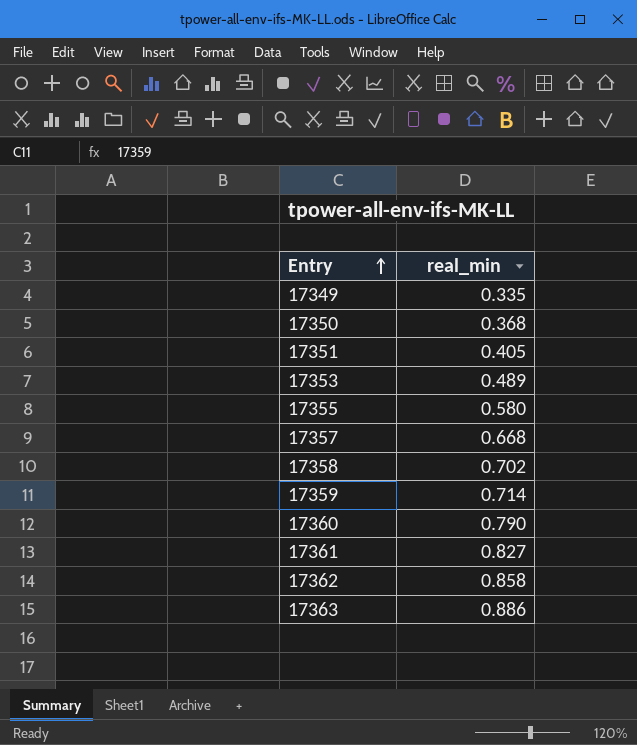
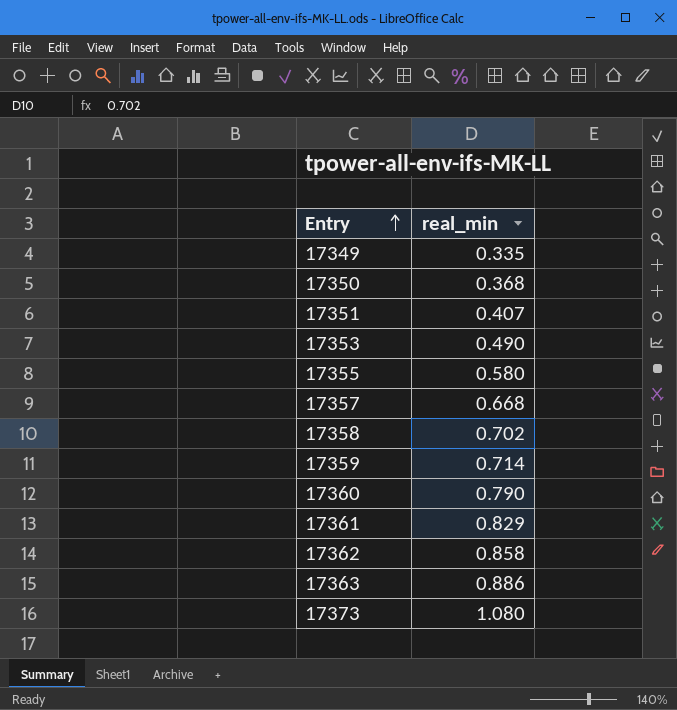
17351 | real_min: 0.405 -> 0.407
17353 | real_min: 0.489 -> 0.490
17361 | real_min: 0.827 -> 0.829
row 17373: none -> 1.080

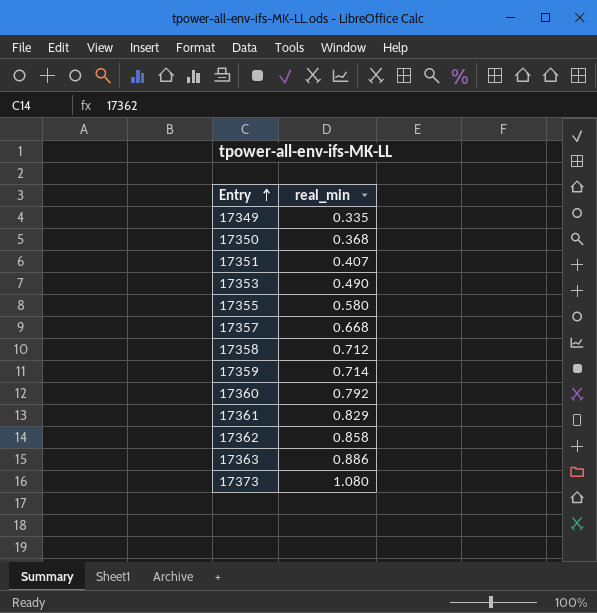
17358 | real_min: 0.702 -> 0.712
17360 | real_min: 0.790 -> 0.792

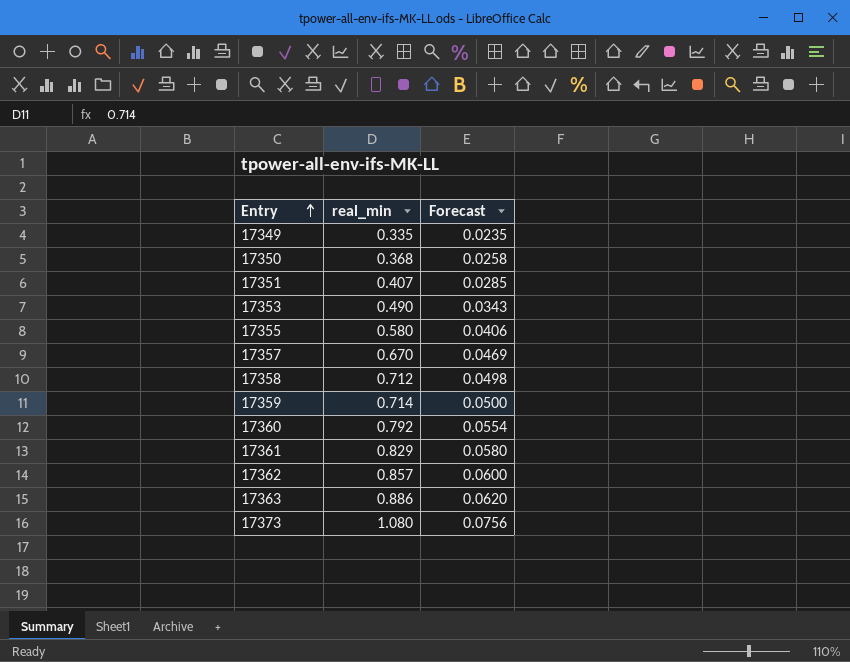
column Forecast | formula: none -> [real_min] * 0.07
17357 | real_min: 0.668 -> 0.670
17362 | real_min: 0.858 -> 0.857

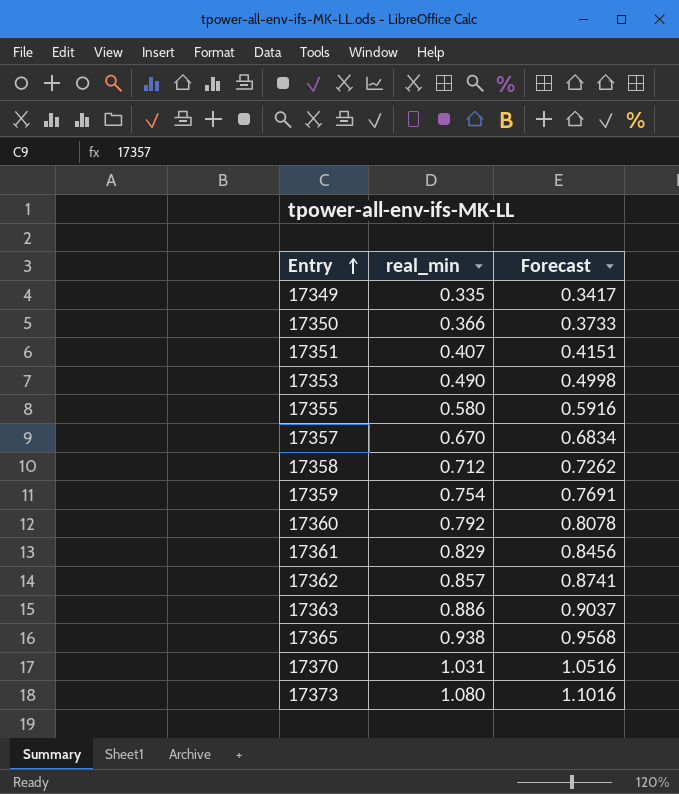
column Forecast | formula: [real_min] * 0.07 -> [real_min] * 1.02
17350 | real_min: 0.368 -> 0.366
17359 | real_min: 0.714 -> 0.754
row 17365: none -> 0.938 | 0.9568
row 17370: none -> 1.031 | 1.0516

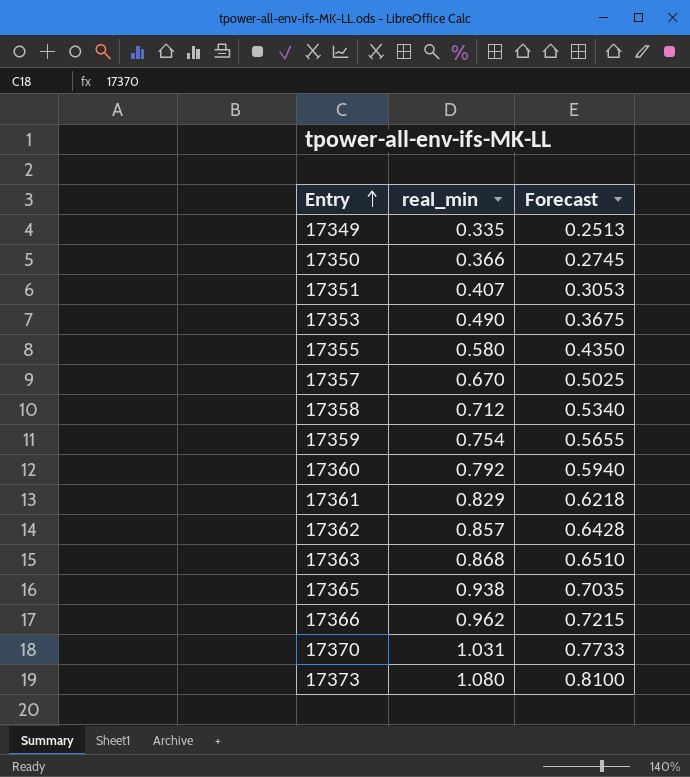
column Forecast | formula: [real_min] * 1.02 -> [real_min] * 0.75
17363 | real_min: 0.886 -> 0.868
row 17366: none -> 0.962 | 0.7215

